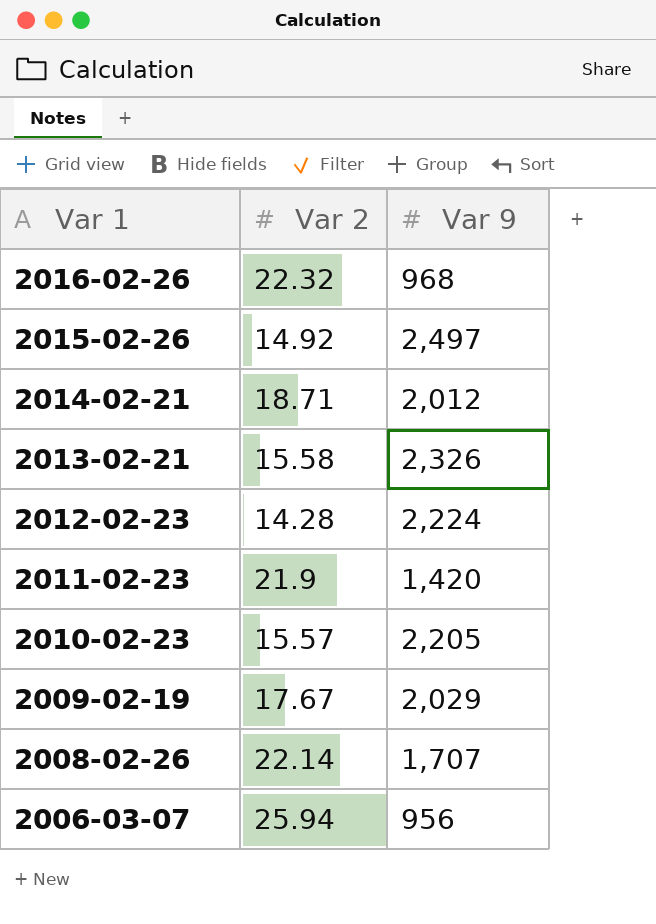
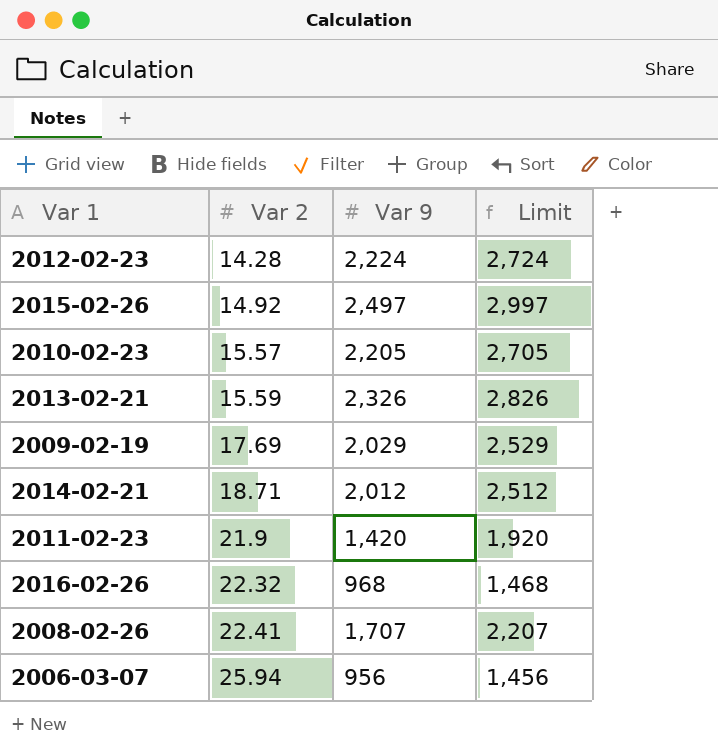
row order: Var 1 descending -> Var 2 ascending
column Limit | formula: none -> [Var 9] + 500
2013-02-21 | Var 2: 15.58 -> 15.59
2009-02-19 | Var 2: 17.67 -> 17.69
2008-02-26 | Var 2: 22.14 -> 22.41

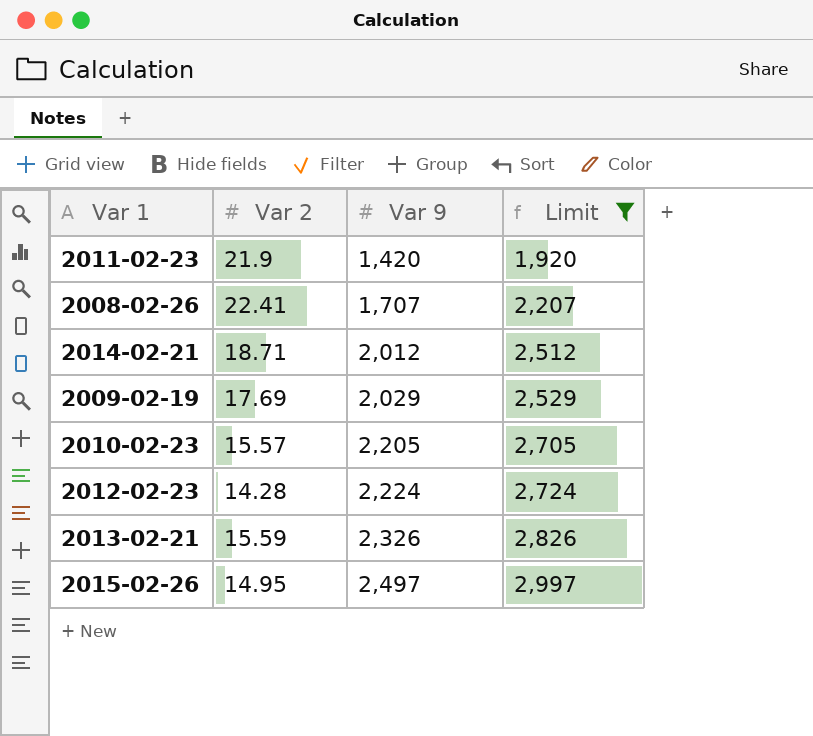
filter: none -> Limit >= 1,920
row order: Var 2 ascending -> Var 9 ascending
2015-02-26 | Var 2: 14.92 -> 14.95

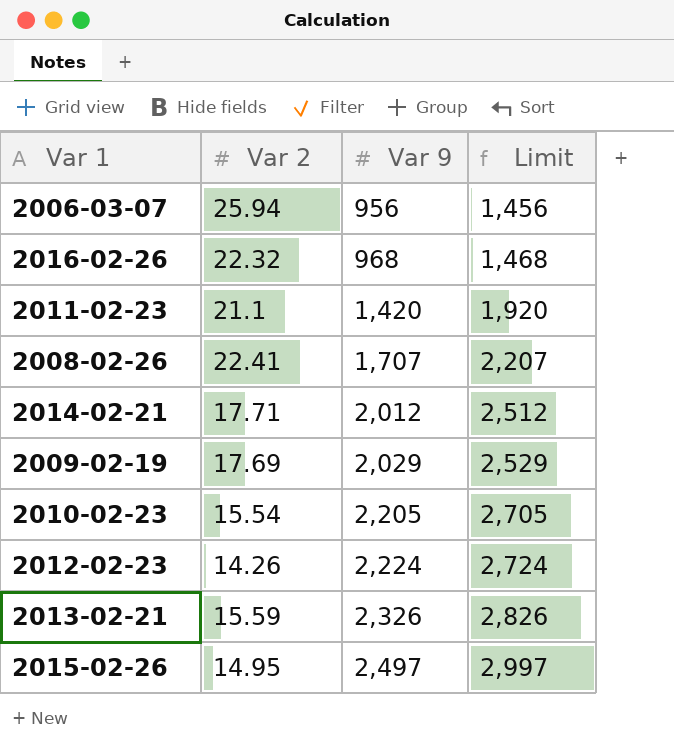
filter: Limit >= 1,920 -> none
2011-02-23 | Var 2: 21.9 -> 21.1
2014-02-21 | Var 2: 18.71 -> 17.71
2010-02-23 | Var 2: 15.57 -> 15.54
2012-02-23 | Var 2: 14.28 -> 14.26

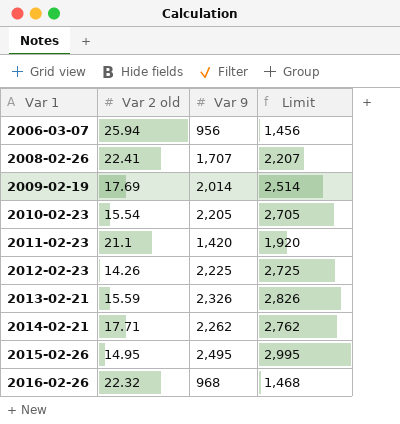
row order: Var 9 ascending -> Var 1 ascending
column name: Var 2 -> Var 2 old
2009-02-19 | Var 9: 2,029 -> 2,014
2009-02-19 | Limit: 2,529 -> 2,514
2012-02-23 | Var 9: 2,224 -> 2,225
2012-02-23 | Limit: 2,724 -> 2,725
2014-02-21 | Var 9: 2,012 -> 2,262
2014-02-21 | Limit: 2,512 -> 2,762
2015-02-26 | Var 9: 2,497 -> 2,495
2015-02-26 | Limit: 2,997 -> 2,995

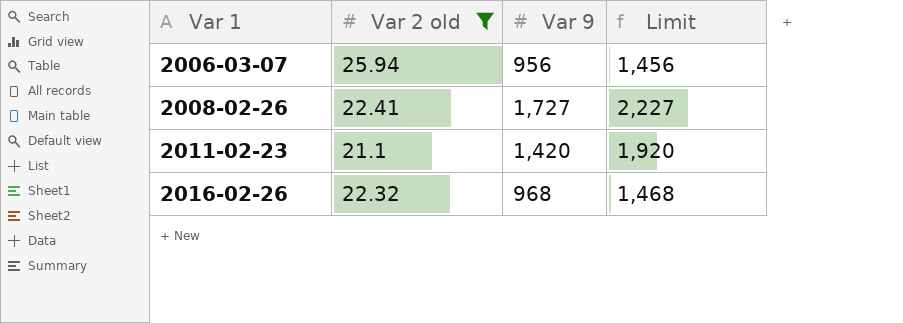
filter: none -> Var 2 old >= 21.1
2008-02-26 | Var 9: 1,707 -> 1,727
2008-02-26 | Limit: 2,207 -> 2,227

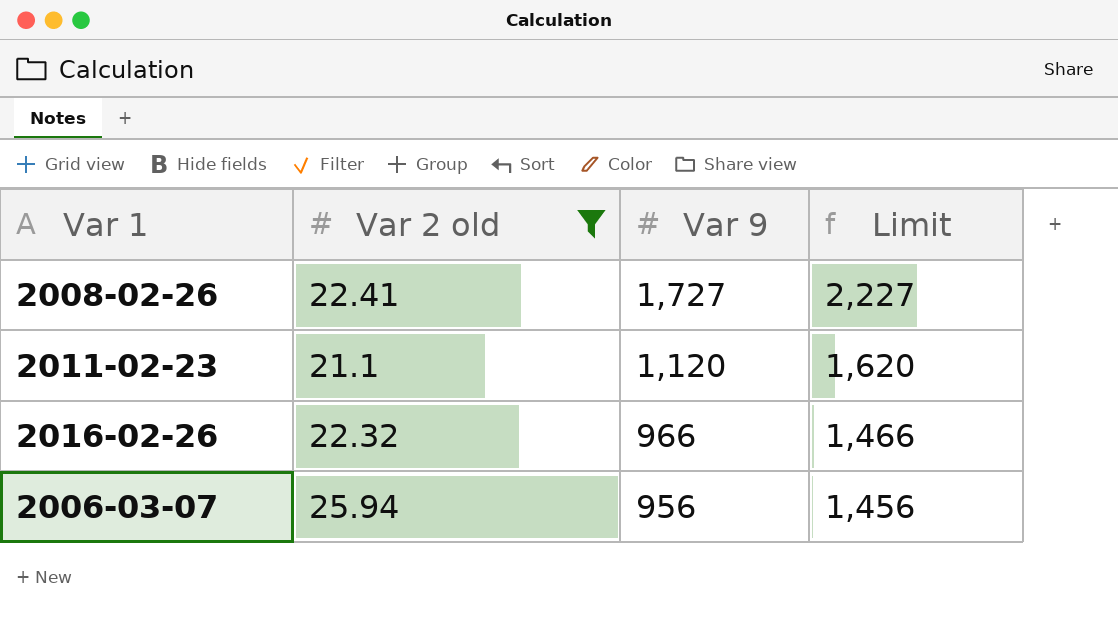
row order: Var 1 ascending -> Var 9 descending
2011-02-23 | Var 9: 1,420 -> 1,120
2011-02-23 | Limit: 1,920 -> 1,620
2016-02-26 | Var 9: 968 -> 966
2016-02-26 | Limit: 1,468 -> 1,466

